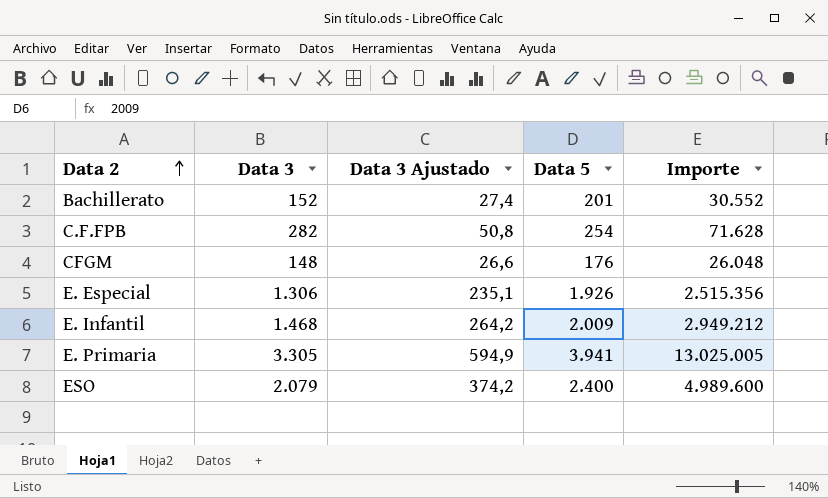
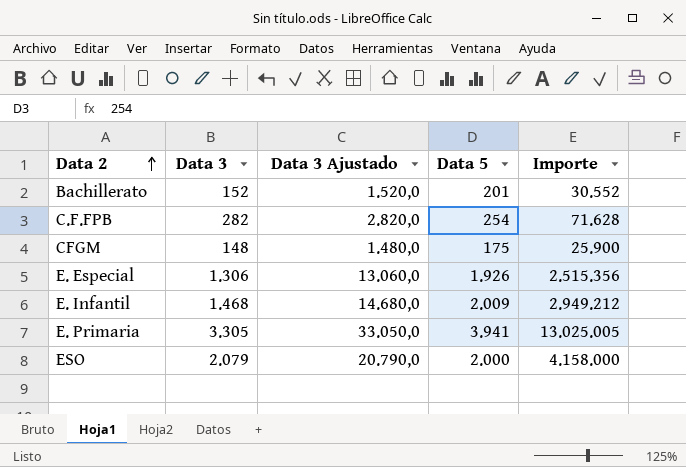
column Data 3 Ajustado | formula: [Data 3] * 0,18 -> [Data 3] * 10
CFGM | Data 5: 176 -> 175
CFGM | Importe: 26.048 -> 25.900
ESO | Data 5: 2.400 -> 2.000
ESO | Importe: 4.989.600 -> 4.158.000

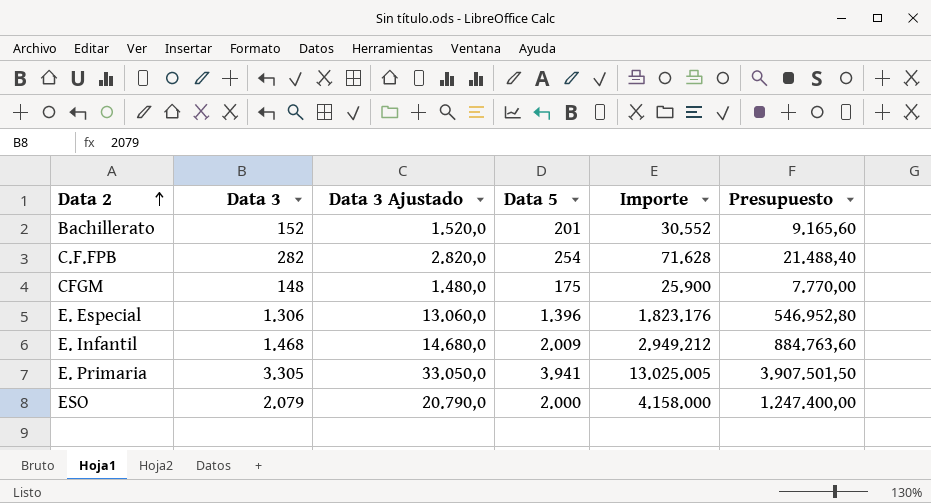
column Presupuesto | formula: none -> [Importe] * 0,3
E. Especial | Data 5: 1.926 -> 1.396
E. Especial | Importe: 2.515.356 -> 1.823.176

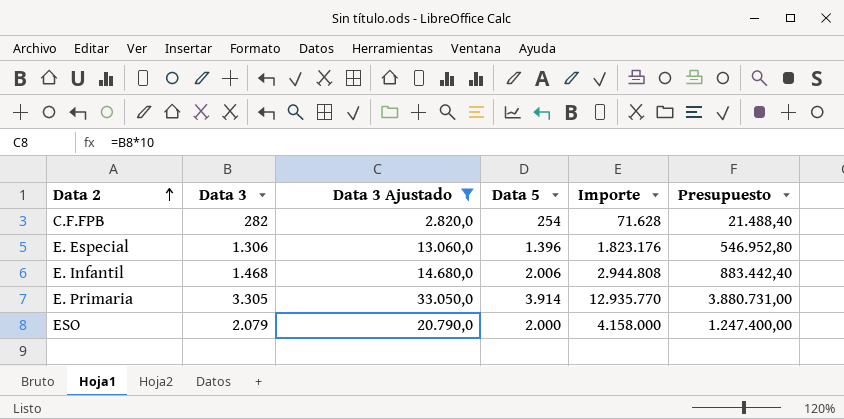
filter: none -> Data 3 Ajustado >= 2.820,0
E. Infantil | Data 5: 2.009 -> 2.006
E. Infantil | Importe: 2.949.212 -> 2.944.808
E. Infantil | Presupuesto: 884.763,60 -> 883.442,40
E. Primaria | Data 5: 3.941 -> 3.914
E. Primaria | Importe: 13.025.005 -> 12.935.770
E. Primaria | Presupuesto: 3.907.501,50 -> 3.880.731,00

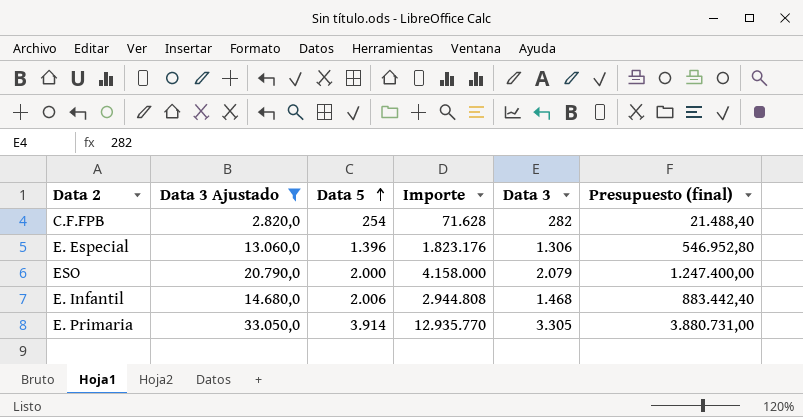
row order: Data 2 ascending -> Data 5 ascending
column Data 3 | position: 2 -> 5
column name: Presupuesto -> Presupuesto (final)

